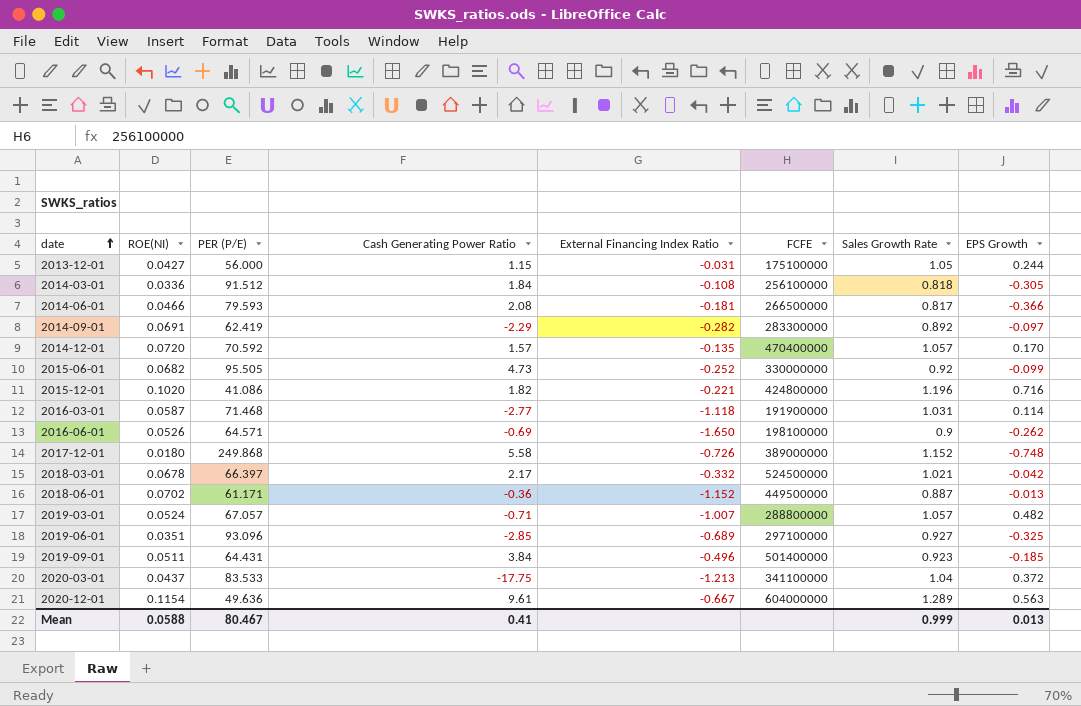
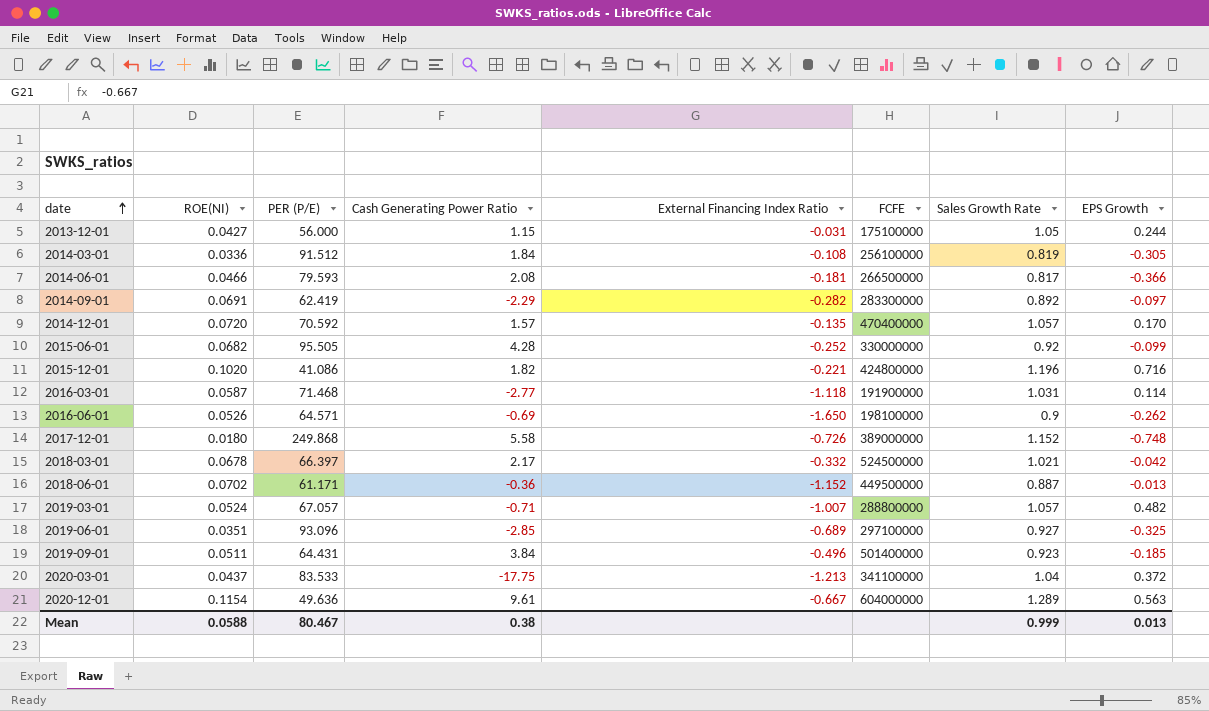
2014-03-01 | Sales Growth Rate: 0.818 -> 0.819
2015-06-01 | Cash Generating Power Ratio: 4.73 -> 4.28
Mean | Cash Generating Power Ratio: 0.41 -> 0.38

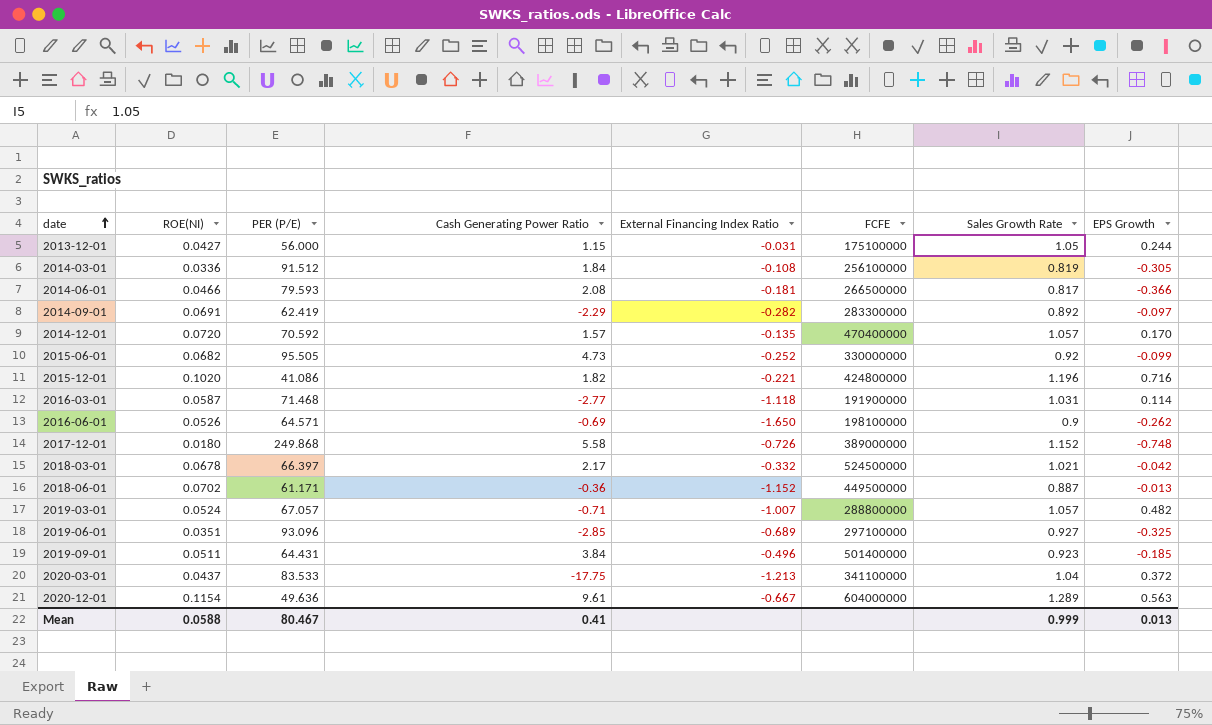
2015-06-01 | Cash Generating Power Ratio: 4.28 -> 4.73
Mean | Cash Generating Power Ratio: 0.38 -> 0.41

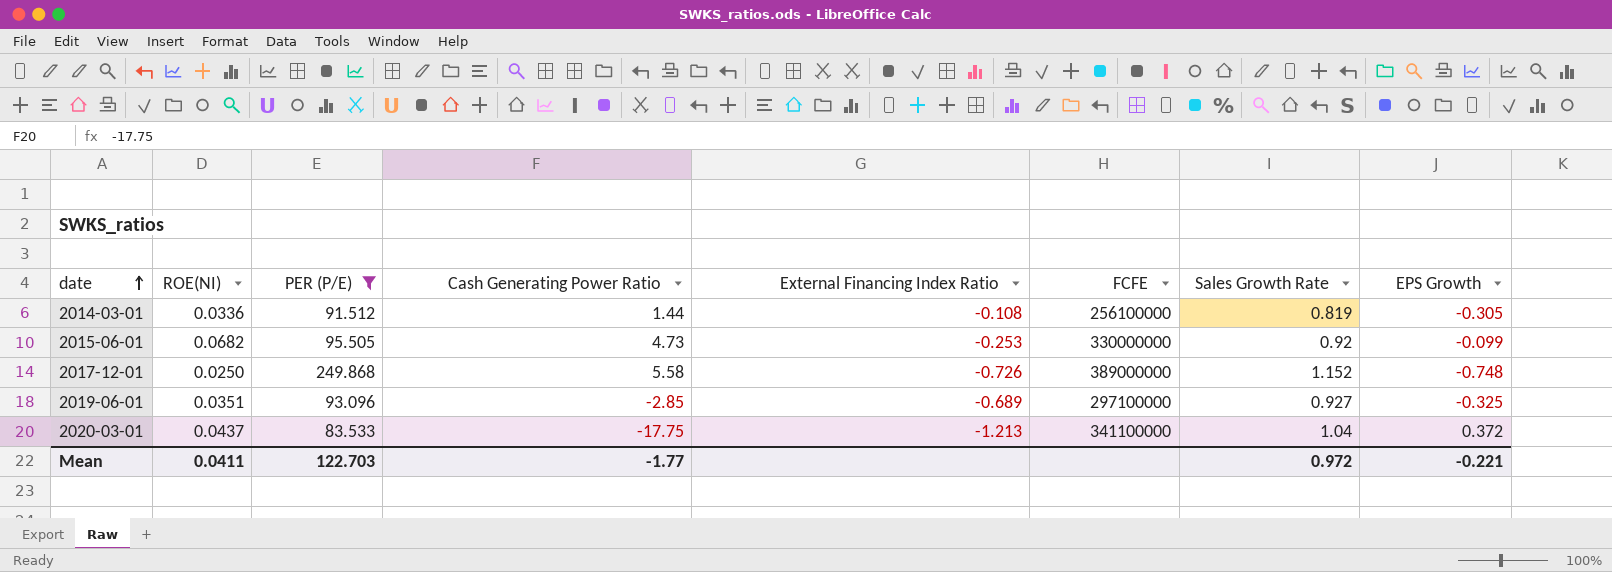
filter: none -> PER (P/E) >= 83.533
2014-03-01 | Cash Generating Power Ratio: 1.84 -> 1.44
2015-06-01 | External Financing Index Ratio: -0.252 -> -0.253
2017-12-01 | ROE(NI): 0.0180 -> 0.0250
Mean | ROE(NI): 0.0588 -> 0.0411
Mean | PER (P/E): 80.467 -> 122.703
Mean | Cash Generating Power Ratio: 0.41 -> -1.77
Mean | Sales Growth Rate: 0.999 -> 0.972
Mean | EPS Growth: 0.013 -> -0.221

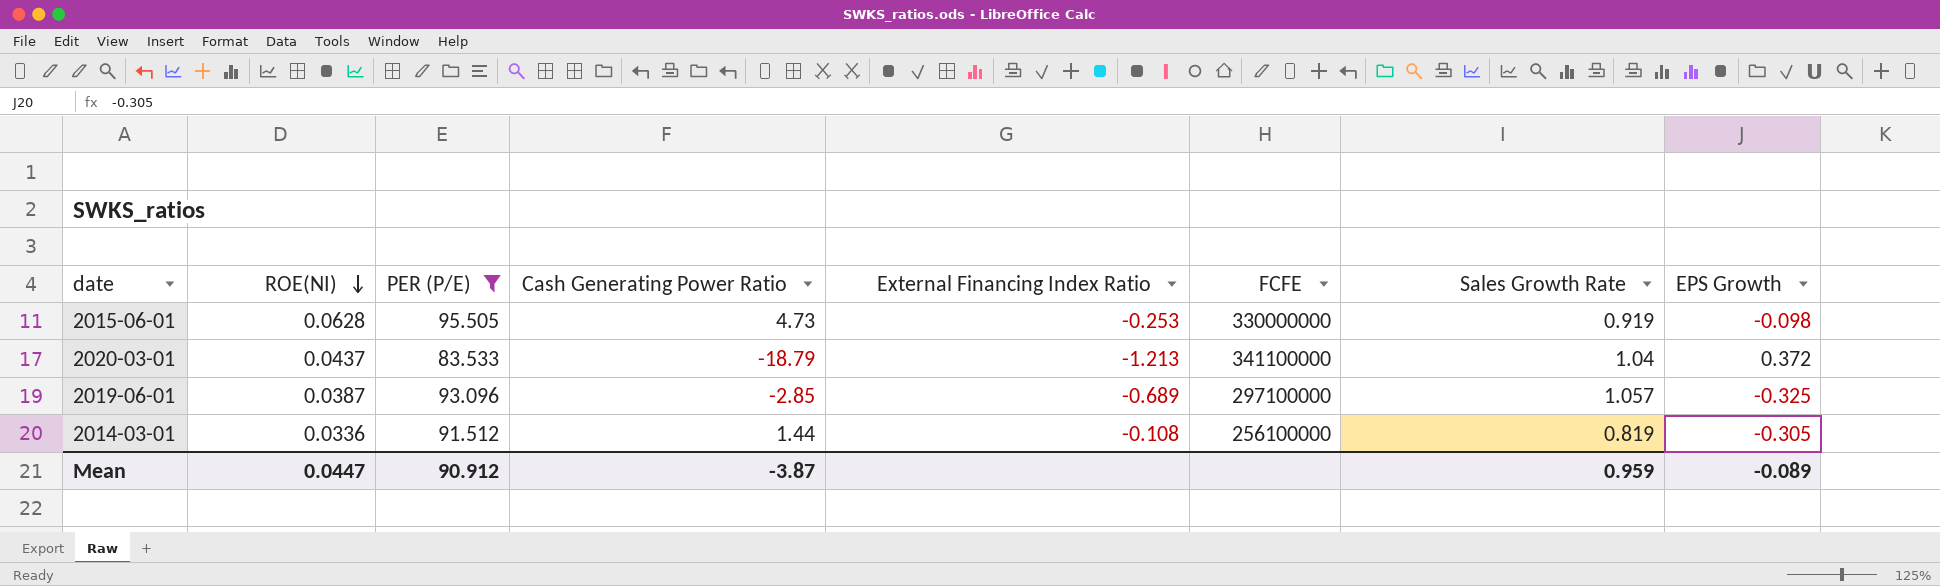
row order: date ascending -> ROE(NI) descending
row 2017-12-01: 0.0250 | 249.868 | 5.58 | -0.726 | 389000000 | 1.152 | -0.748 -> none
2015-06-01 | ROE(NI): 0.0682 -> 0.0628
2015-06-01 | Sales Growth Rate: 0.92 -> 0.919
2015-06-01 | EPS Growth: -0.099 -> -0.098
2020-03-01 | Cash Generating Power Ratio: -17.75 -> -18.79
2019-06-01 | ROE(NI): 0.0351 -> 0.0387
2019-06-01 | Sales Growth Rate: 0.927 -> 1.057
Mean | ROE(NI): 0.0411 -> 0.0447
Mean | PER (P/E): 122.703 -> 90.912
Mean | Cash Generating Power Ratio: -1.77 -> -3.87
Mean | Sales Growth Rate: 0.972 -> 0.959
Mean | EPS Growth: -0.221 -> -0.089

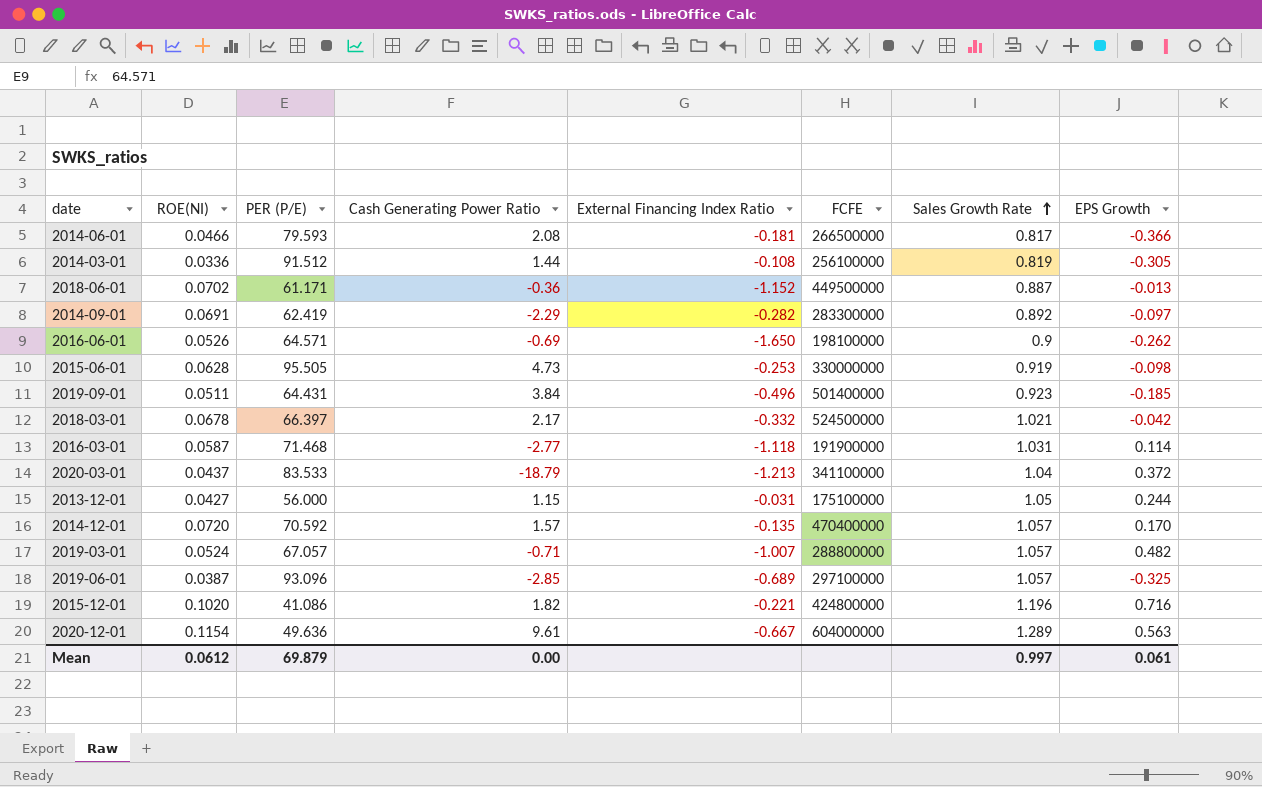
filter: PER (P/E) >= 83.533 -> none
row order: ROE(NI) descending -> Sales Growth Rate ascending
Mean | ROE(NI): 0.0447 -> 0.0612
Mean | PER (P/E): 90.912 -> 69.879
Mean | Cash Generating Power Ratio: -3.87 -> 0.00
Mean | Sales Growth Rate: 0.959 -> 0.997
Mean | EPS Growth: -0.089 -> 0.061

